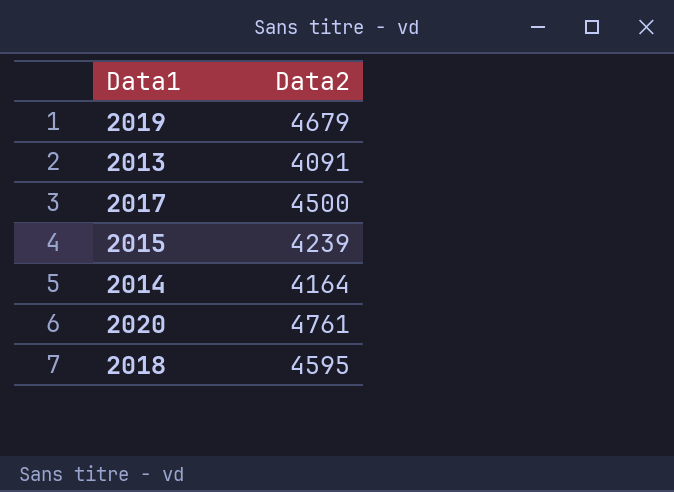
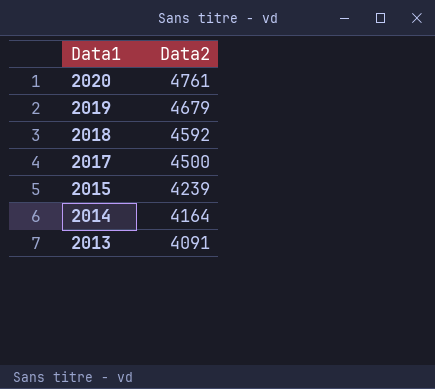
row order: none -> Data1 descending
2018 | Data2: 4595 -> 4592

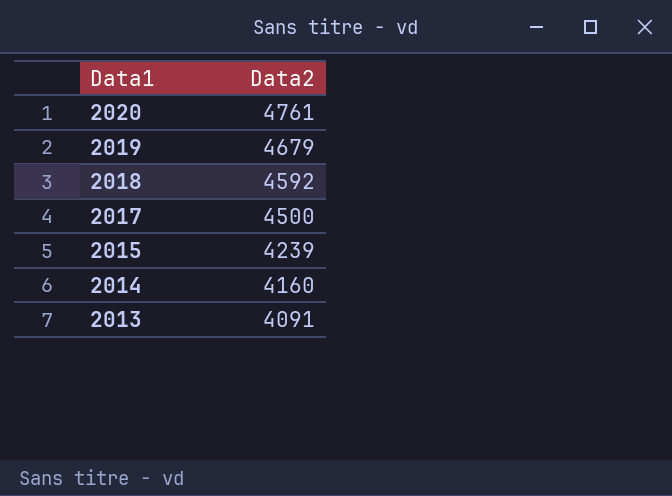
2014 | Data2: 4164 -> 4160

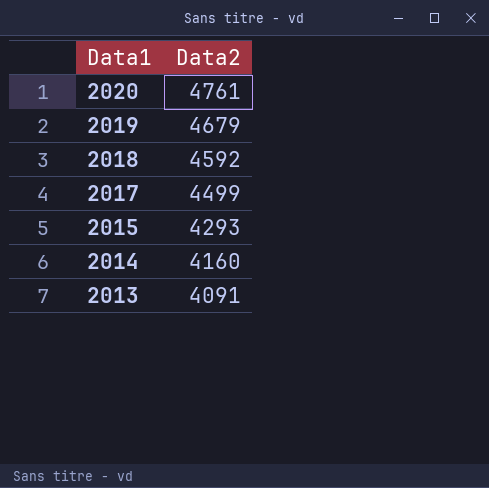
2017 | Data2: 4500 -> 4499
2015 | Data2: 4239 -> 4293

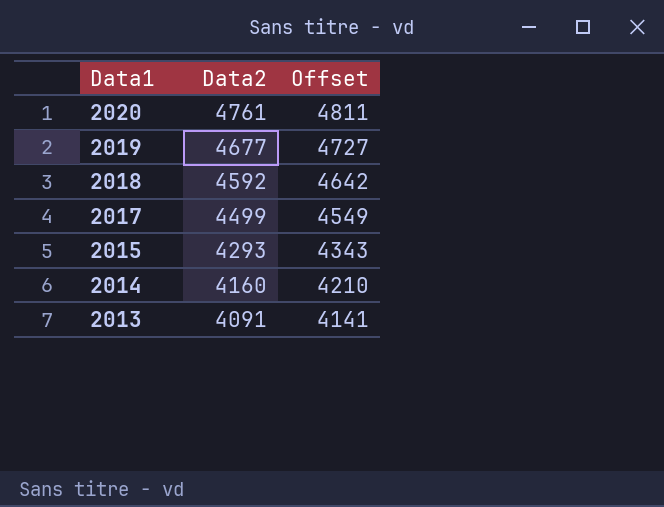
column Offset | formula: none -> [Data2] + 50
2019 | Data2: 4679 -> 4677

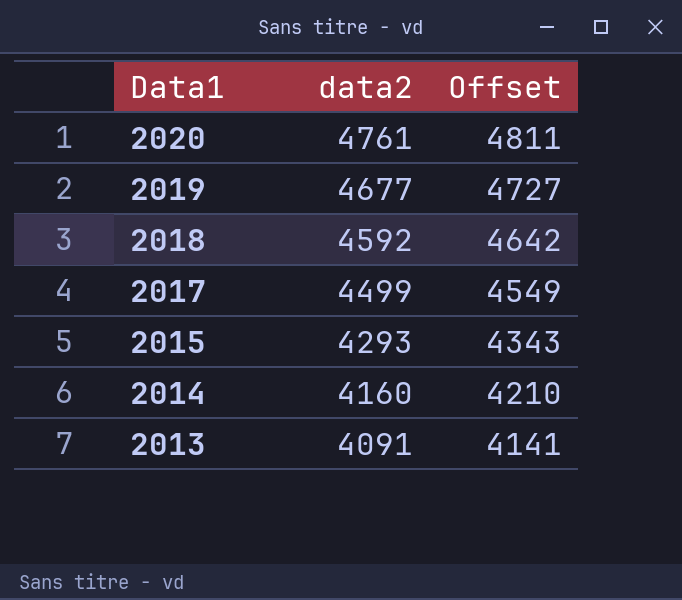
column name: Data2 -> data2

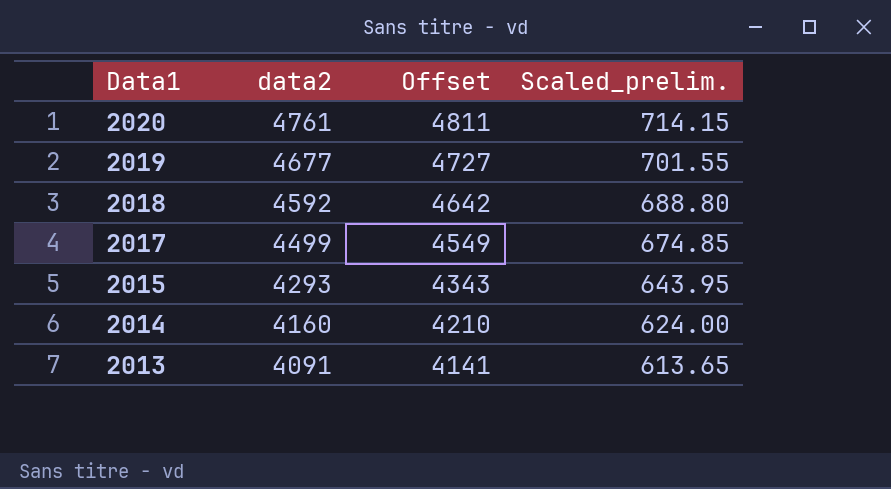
column Scaled_prelim. | formula: none -> [data2] * 0.15

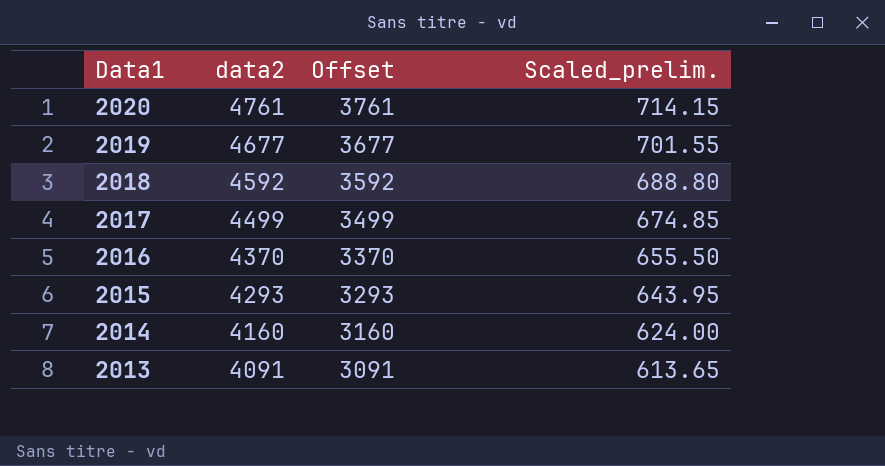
column Offset | formula: [data2] + 50 -> [data2] - 1000
row 2016: none -> 4370 | 3370 | 655.50

